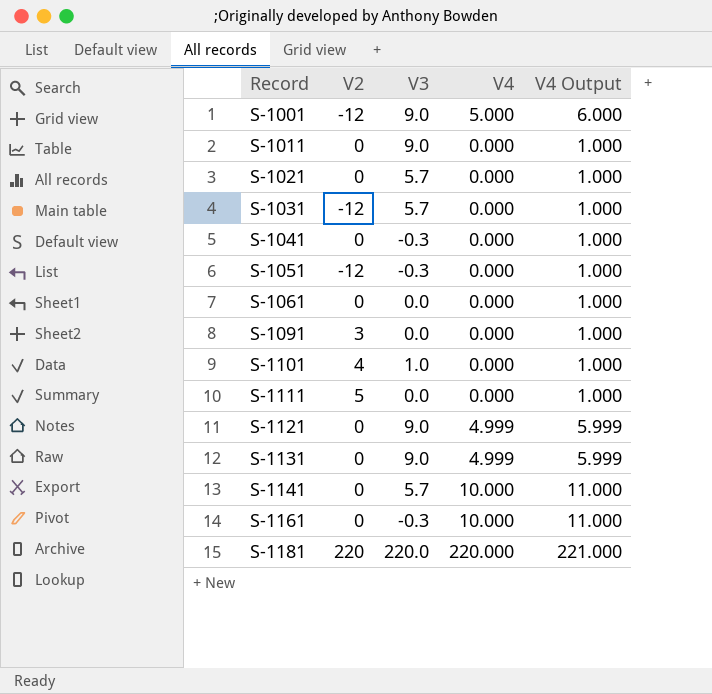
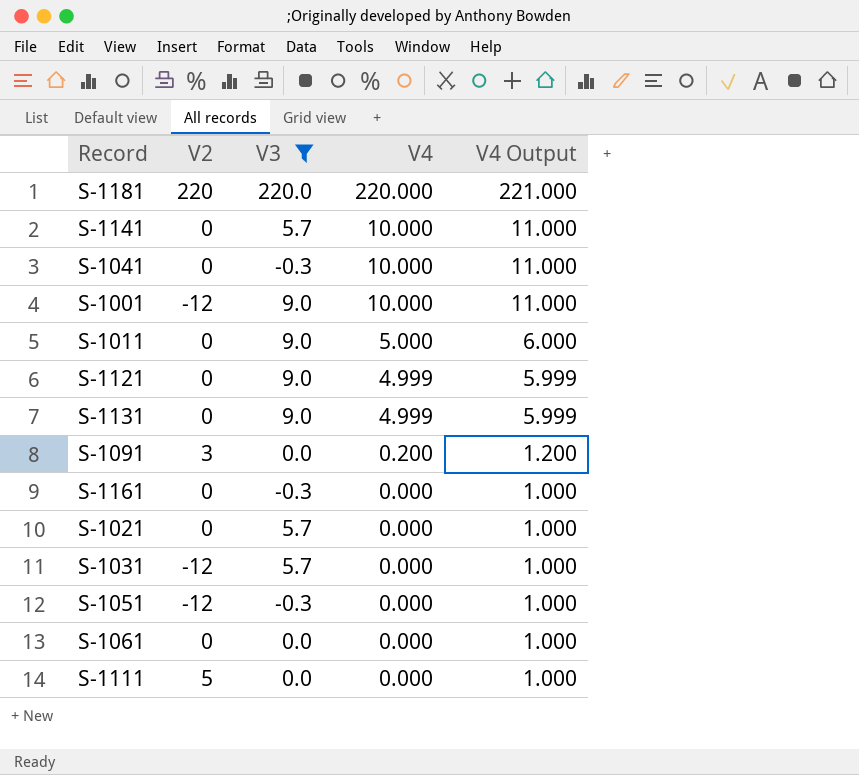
filter: none -> V3 != 1.0
row order: Record ascending -> V4 descending
S-1041 | V4: 0.000 -> 10.000
S-1041 | V4 Output: 1.000 -> 11.000
S-1001 | V4: 5.000 -> 10.000
S-1001 | V4 Output: 6.000 -> 11.000
S-1011 | V4: 0.000 -> 5.000
S-1011 | V4 Output: 1.000 -> 6.000
S-1091 | V4: 0.000 -> 0.200
S-1091 | V4 Output: 1.000 -> 1.200
S-1161 | V4: 10.000 -> 0.000
S-1161 | V4 Output: 11.000 -> 1.000

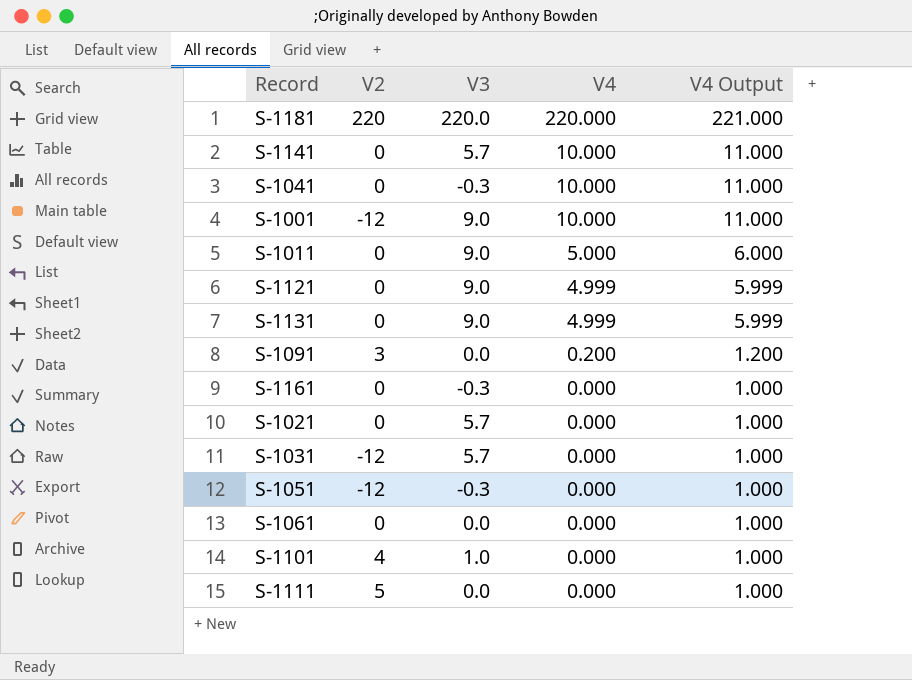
filter: V3 != 1.0 -> none

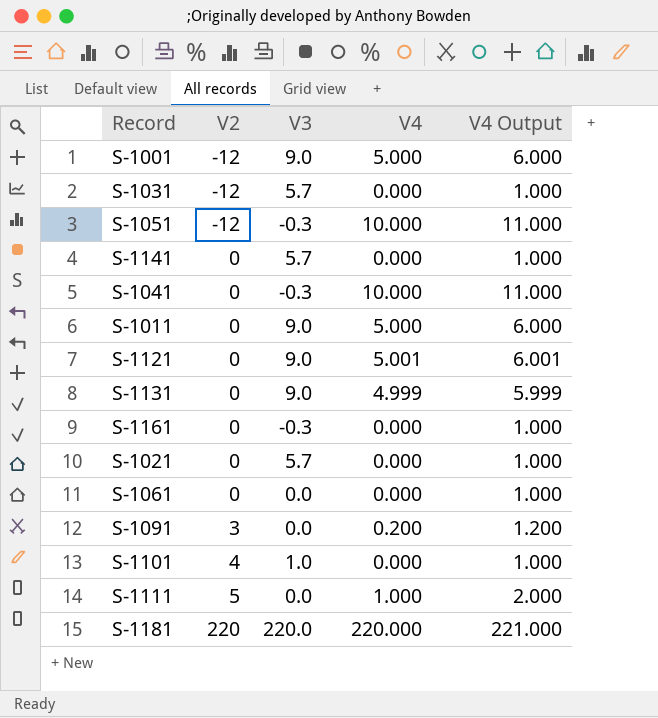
row order: V4 descending -> V2 ascending
S-1001 | V4: 10.000 -> 5.000
S-1001 | V4 Output: 11.000 -> 6.000
S-1051 | V4: 0.000 -> 10.000
S-1051 | V4 Output: 1.000 -> 11.000
S-1141 | V4: 10.000 -> 0.000
S-1141 | V4 Output: 11.000 -> 1.000
S-1121 | V4: 4.999 -> 5.001
S-1121 | V4 Output: 5.999 -> 6.001
S-1111 | V4: 0.000 -> 1.000
S-1111 | V4 Output: 1.000 -> 2.000

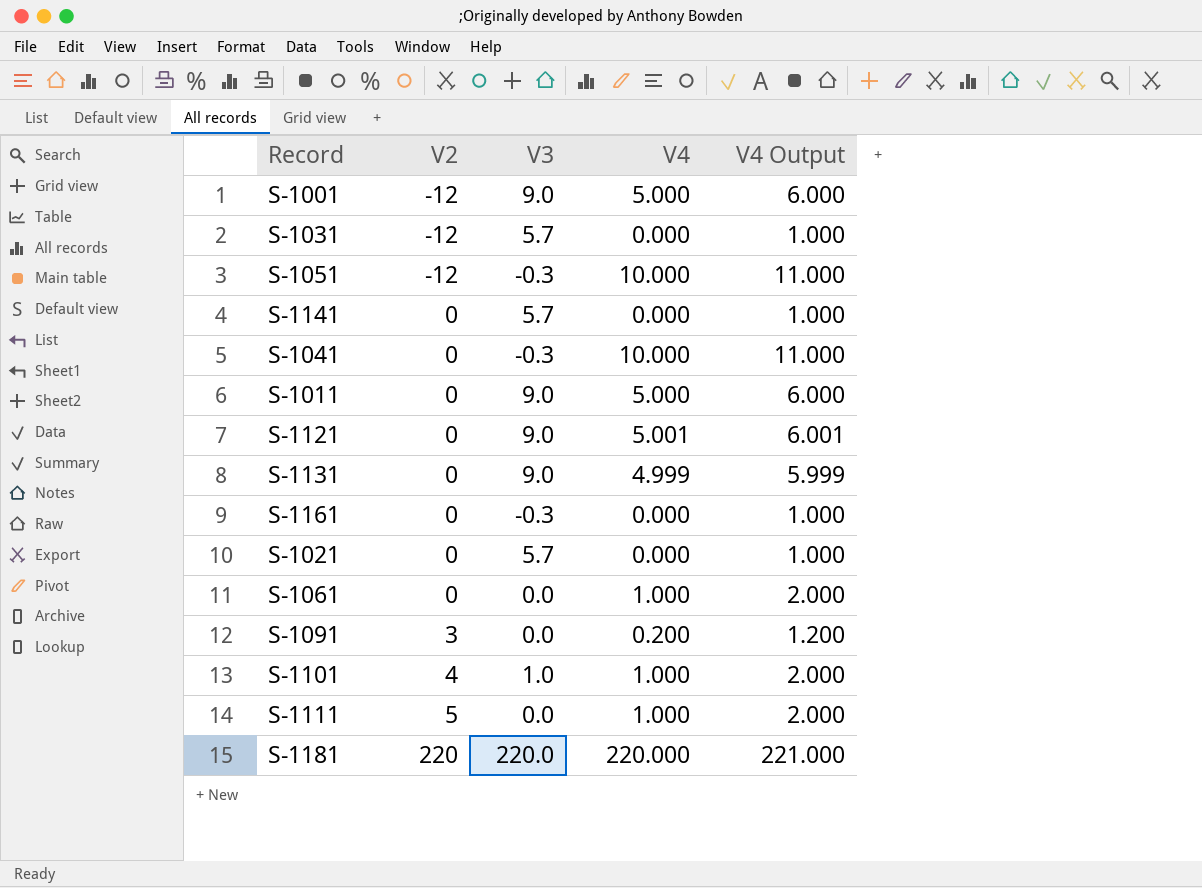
S-1061 | V4: 0.000 -> 1.000
S-1061 | V4 Output: 1.000 -> 2.000
S-1101 | V4: 0.000 -> 1.000
S-1101 | V4 Output: 1.000 -> 2.000

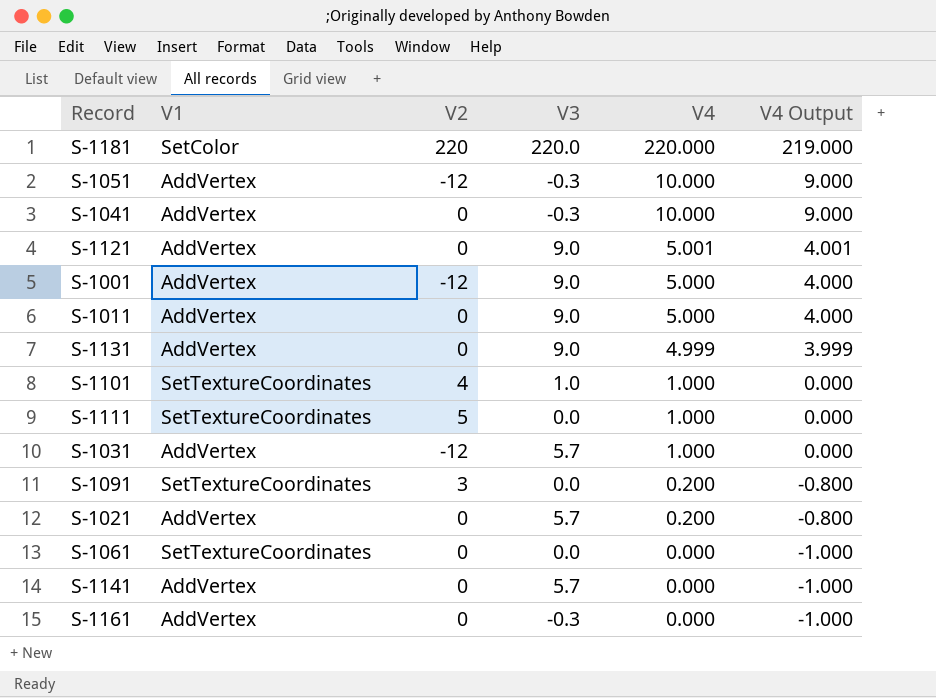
row order: V2 ascending -> V4 descending
column V1 | position: none -> 2
column V4 Output | formula: [V4] + 1 -> [V4] - 1
S-1031 | V4: 0.000 -> 1.000
S-1021 | V4: 0.000 -> 0.200
S-1061 | V4: 1.000 -> 0.000

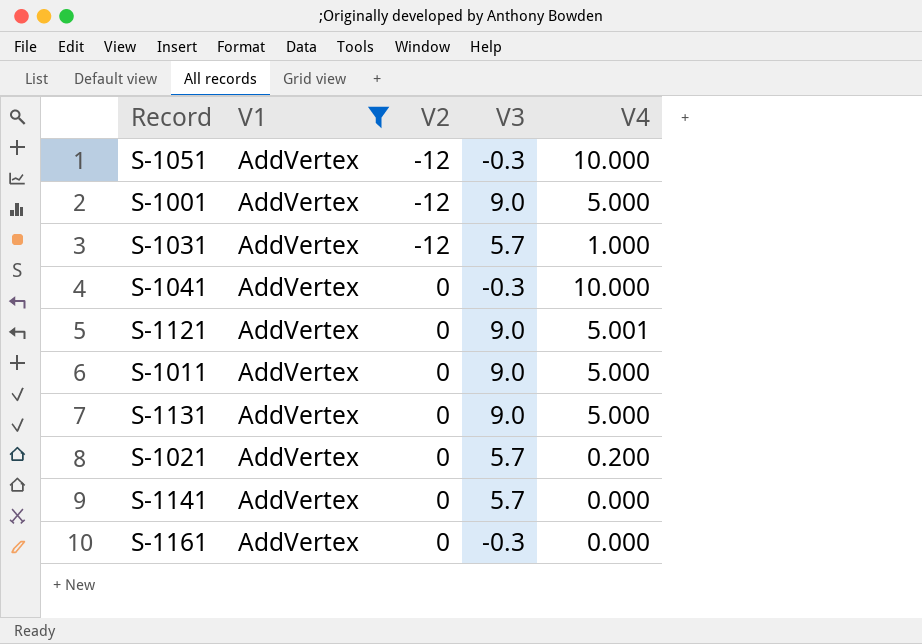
filter: none -> V1 = AddVertex
row order: V4 descending -> V2 ascending
column V4 Output | formula: [V4] - 1 -> none
S-1131 | V4: 4.999 -> 5.000

